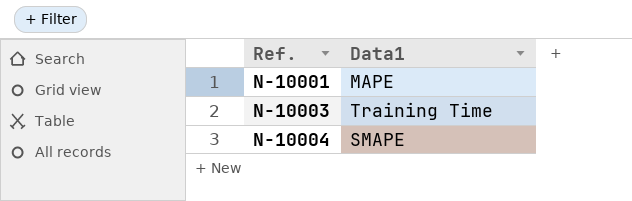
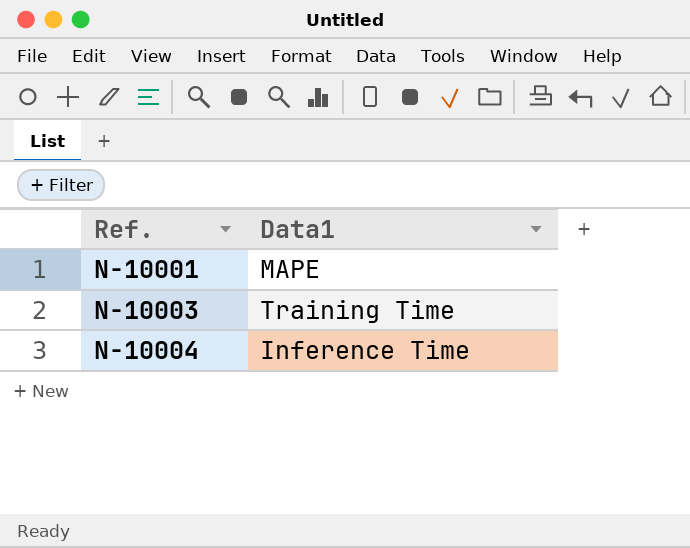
N-10004 | Data1: SMAPE -> Inference Time

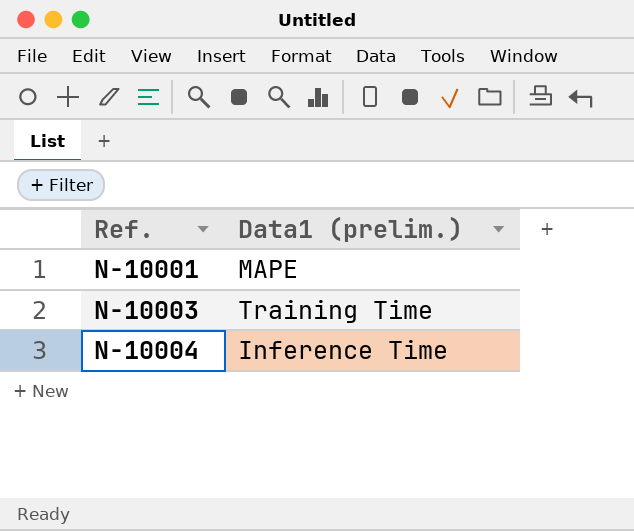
column name: Data1 -> Data1 (prelim.)

